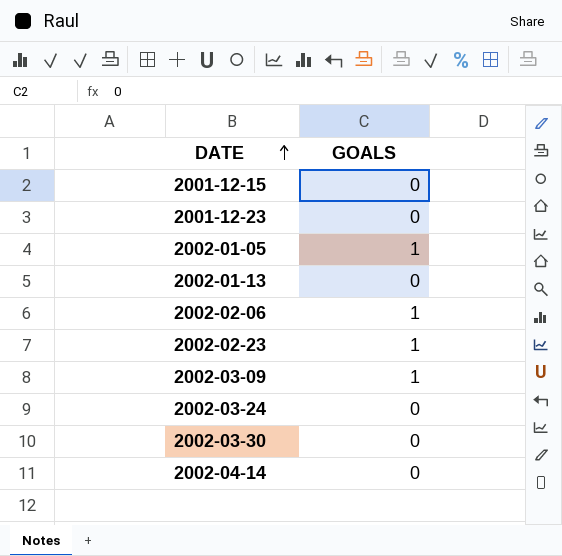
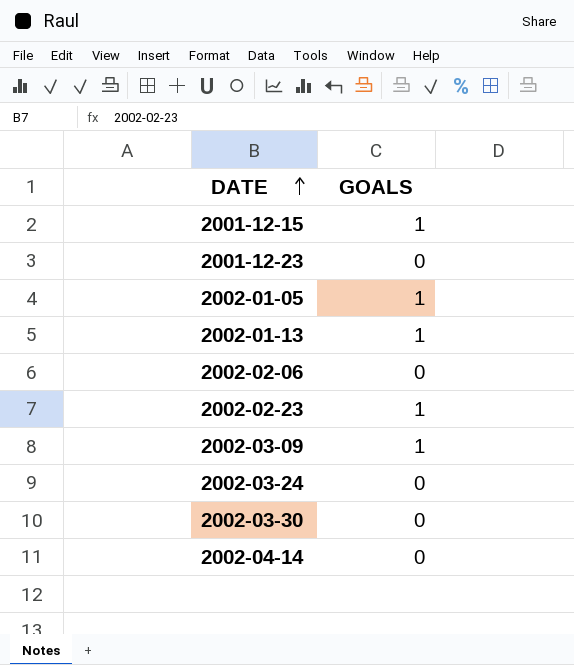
2001-12-15 | GOALS: 0 -> 1
2002-01-13 | GOALS: 0 -> 1
2002-02-06 | GOALS: 1 -> 0

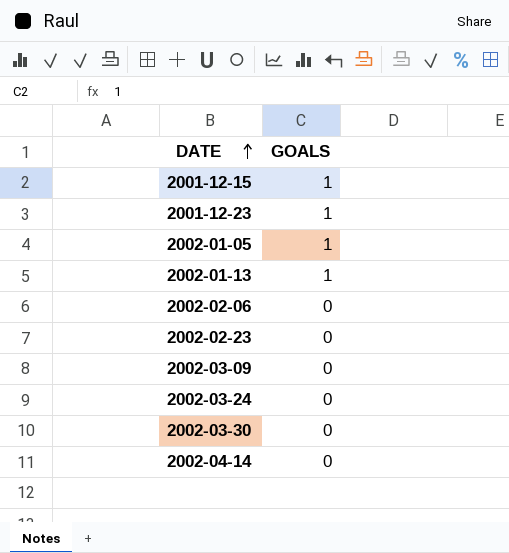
2001-12-23 | GOALS: 0 -> 1
2002-02-23 | GOALS: 1 -> 0
2002-03-09 | GOALS: 1 -> 0

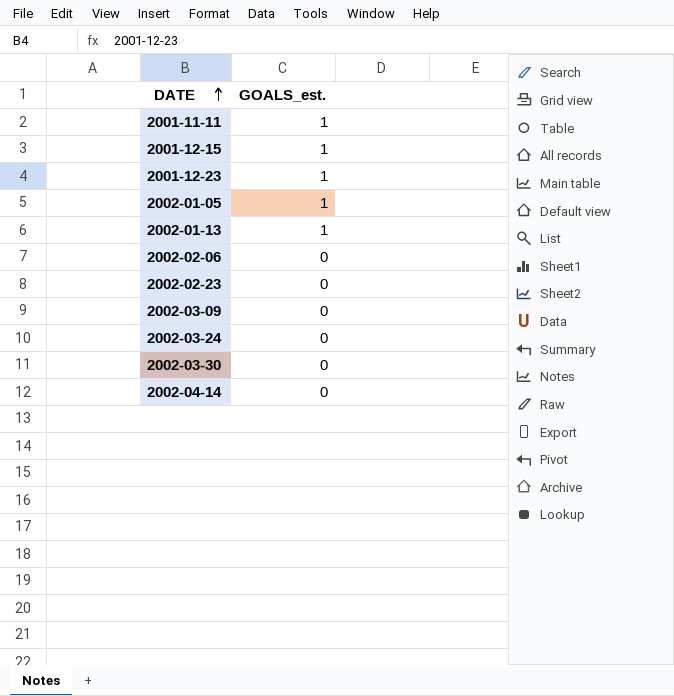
column name: GOALS -> GOALS_est.
row 2001-11-11: none -> 1

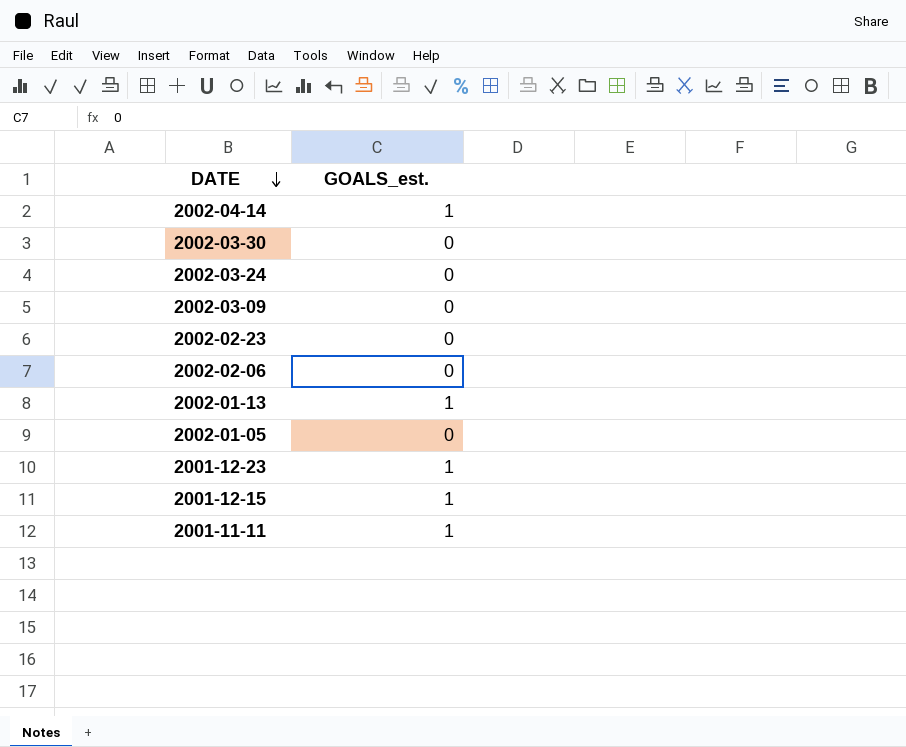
row order: DATE ascending -> DATE descending
2002-04-14 | GOALS_est.: 0 -> 1
2002-01-05 | GOALS_est.: 1 -> 0

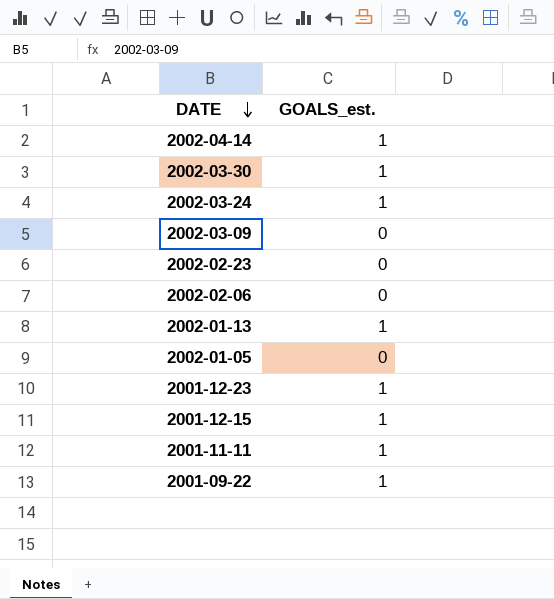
2002-03-30 | GOALS_est.: 0 -> 1
2002-03-24 | GOALS_est.: 0 -> 1
row 2001-09-22: none -> 1

